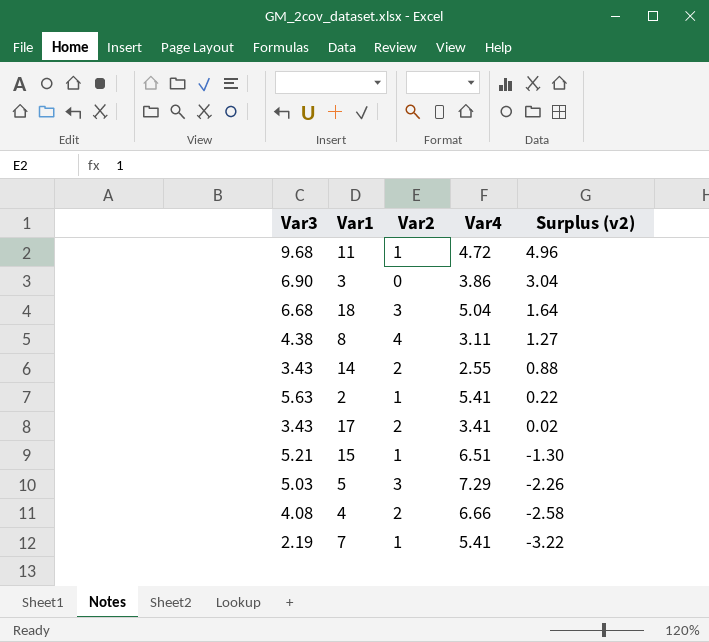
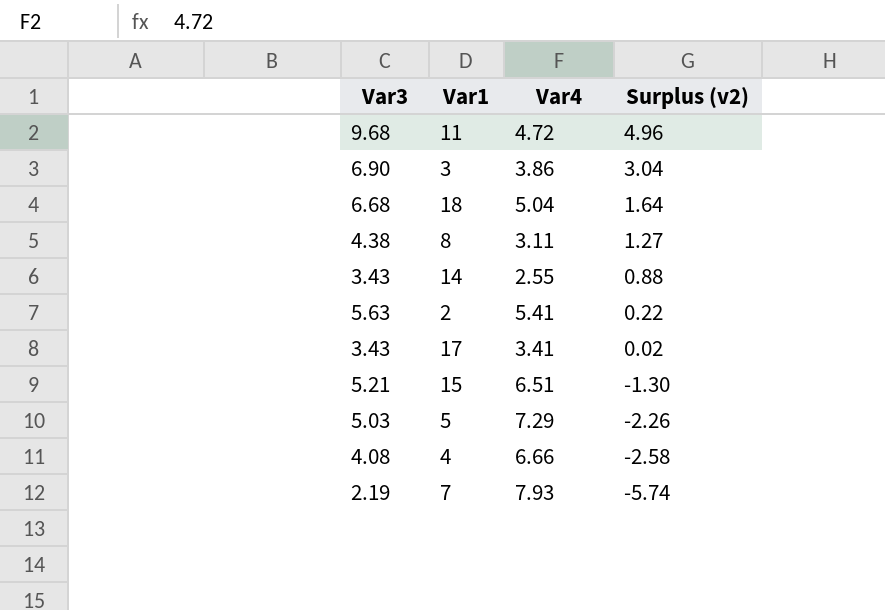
column Var2 | position: 3 -> none
7 | Var4: 5.41 -> 7.93
7 | Surplus (v2): -3.22 -> -5.74

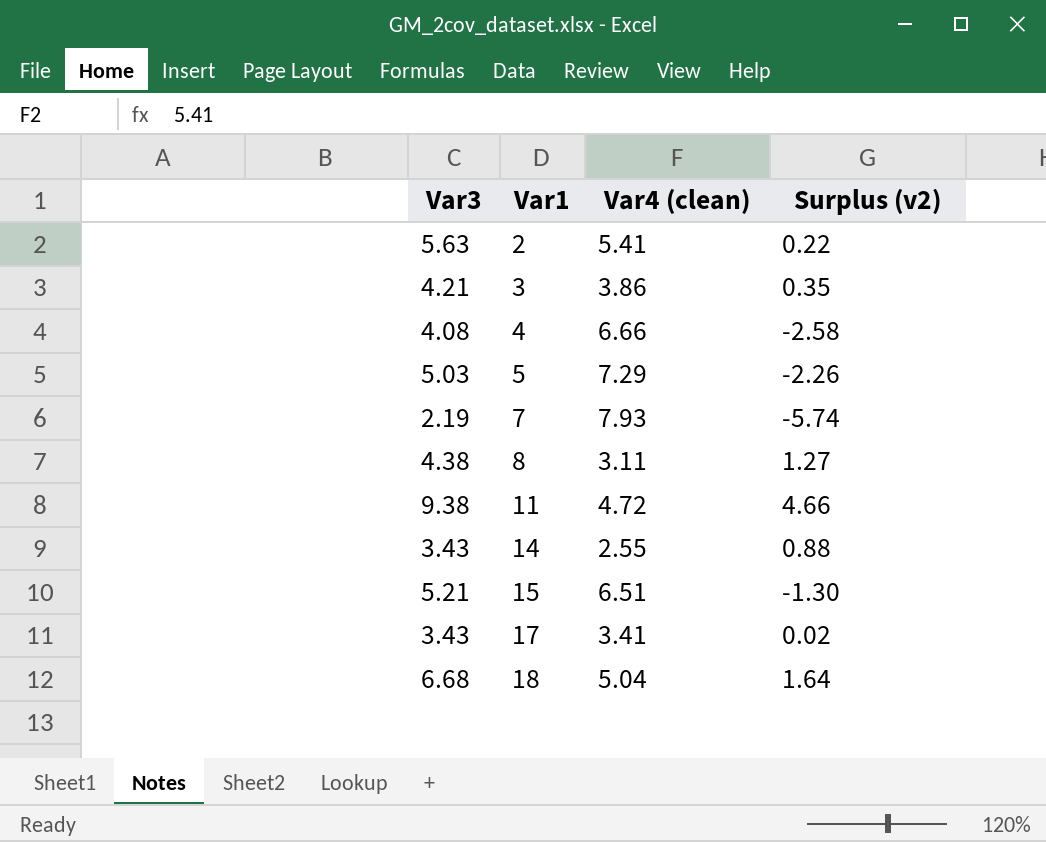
row order: Surplus (v2) descending -> Var1 ascending
column name: Var4 -> Var4 (clean)
3 | Var3: 6.90 -> 4.21
3 | Surplus (v2): 3.04 -> 0.35
11 | Var3: 9.68 -> 9.38
11 | Surplus (v2): 4.96 -> 4.66

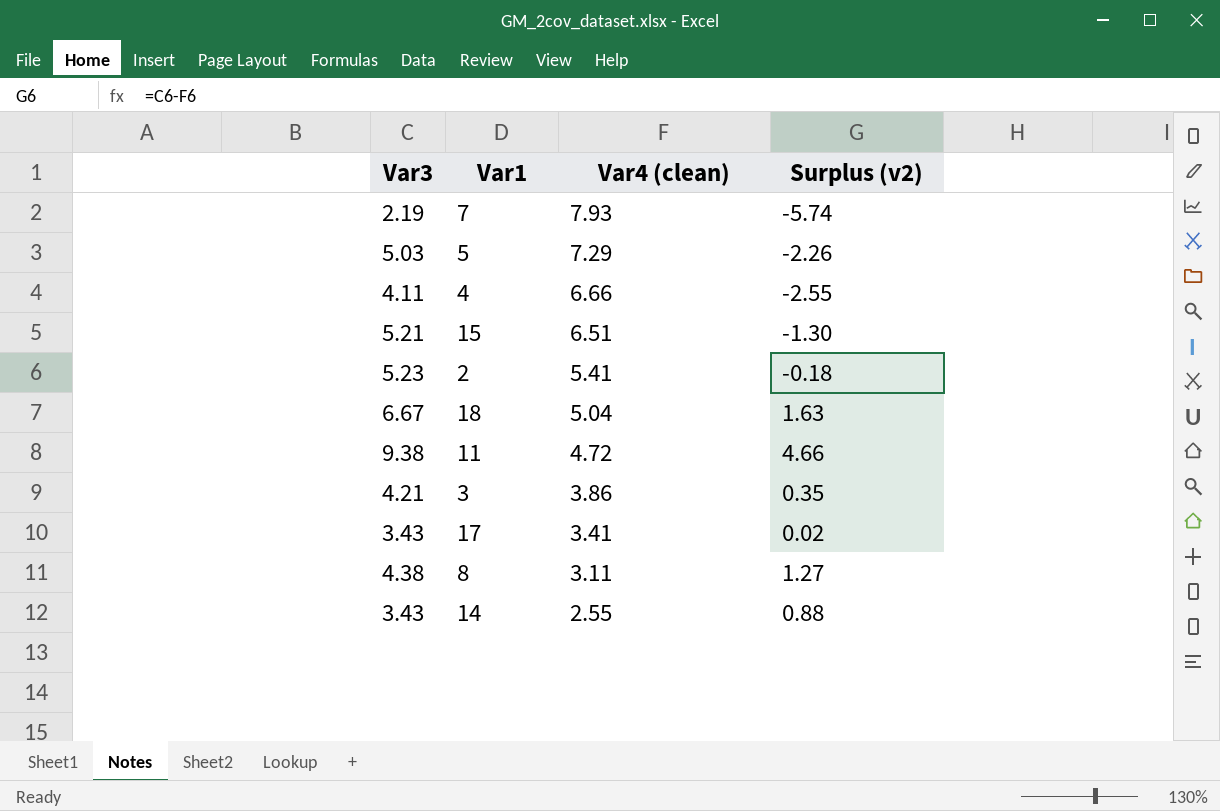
row order: Var1 ascending -> Var4 (clean) descending
4 | Var3: 4.08 -> 4.11
4 | Surplus (v2): -2.58 -> -2.55
2 | Var3: 5.63 -> 5.23
2 | Surplus (v2): 0.22 -> -0.18
18 | Var3: 6.68 -> 6.67
18 | Surplus (v2): 1.64 -> 1.63

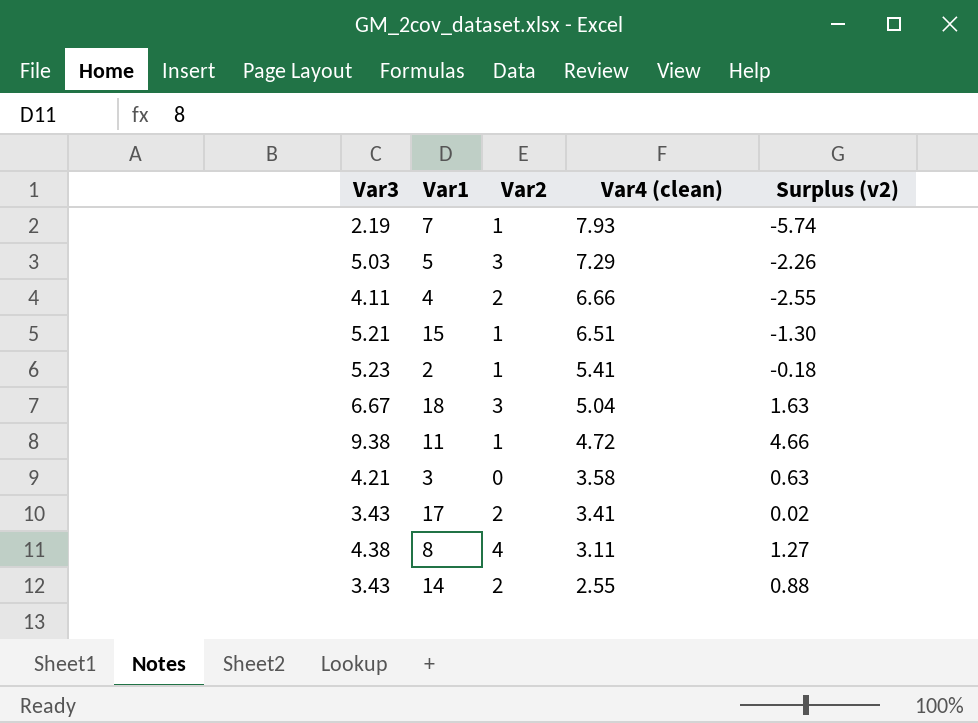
column Var2 | position: none -> 3
3 | Var4 (clean): 3.86 -> 3.58
3 | Surplus (v2): 0.35 -> 0.63

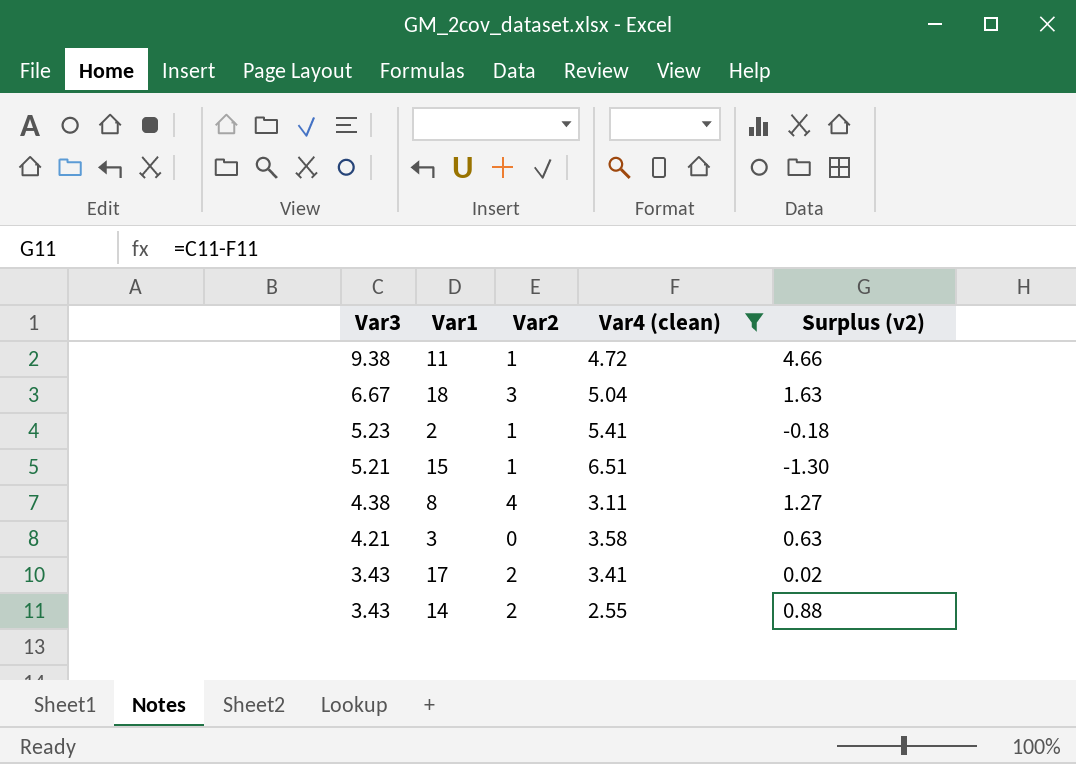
filter: none -> Var4 (clean) <= 6.51
row order: Var4 (clean) descending -> Var3 descending

